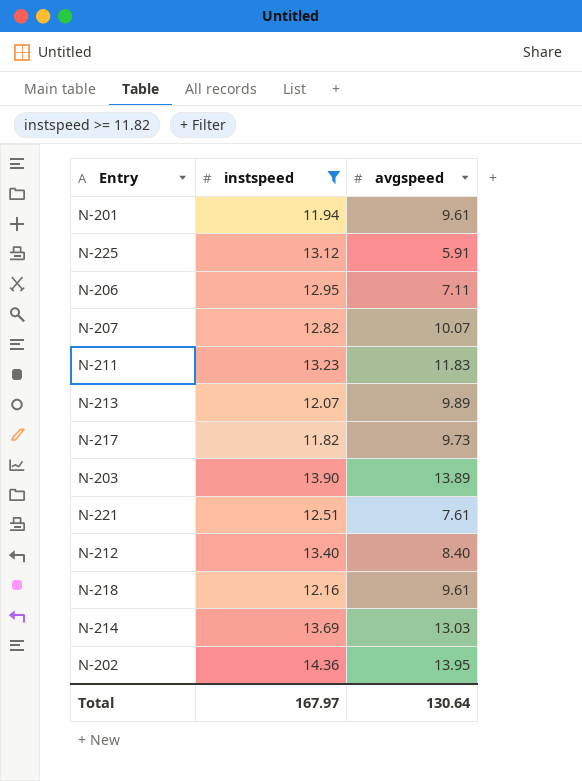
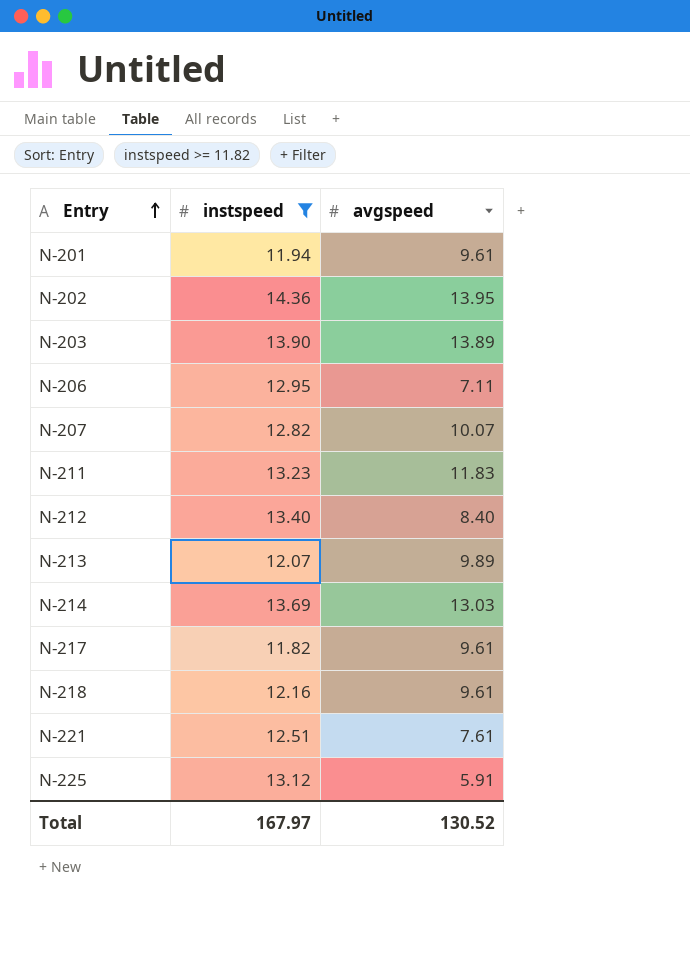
row order: none -> Entry ascending
N-217 | avgspeed: 9.73 -> 9.61
Total | avgspeed: 130.64 -> 130.52

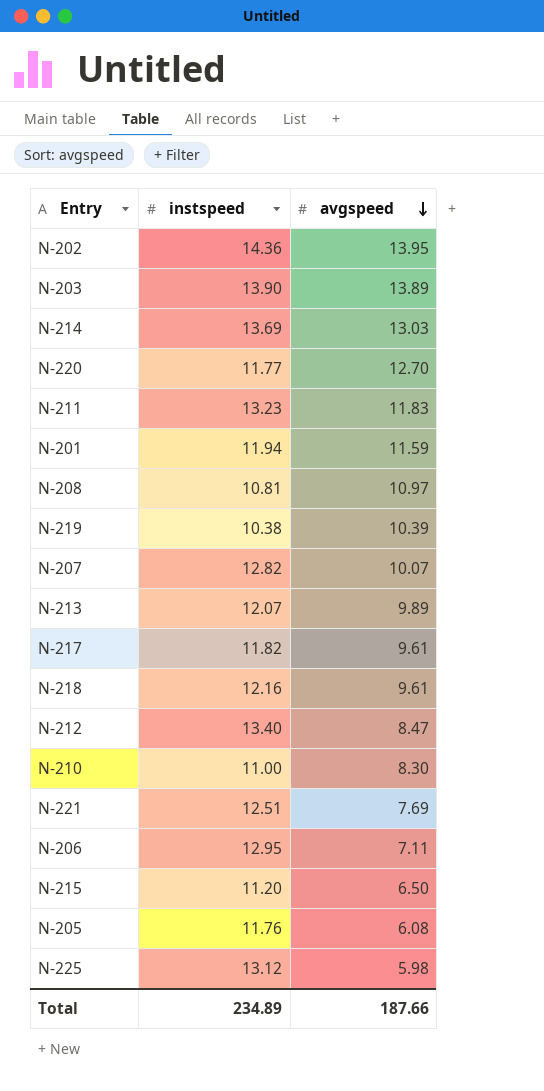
filter: instspeed >= 11.82 -> none
row order: Entry ascending -> avgspeed descending
N-201 | avgspeed: 9.61 -> 11.59
N-212 | avgspeed: 8.40 -> 8.47
N-221 | avgspeed: 7.61 -> 7.69
N-225 | avgspeed: 5.91 -> 5.98
Total | instspeed: 167.97 -> 234.89
Total | avgspeed: 130.52 -> 187.66

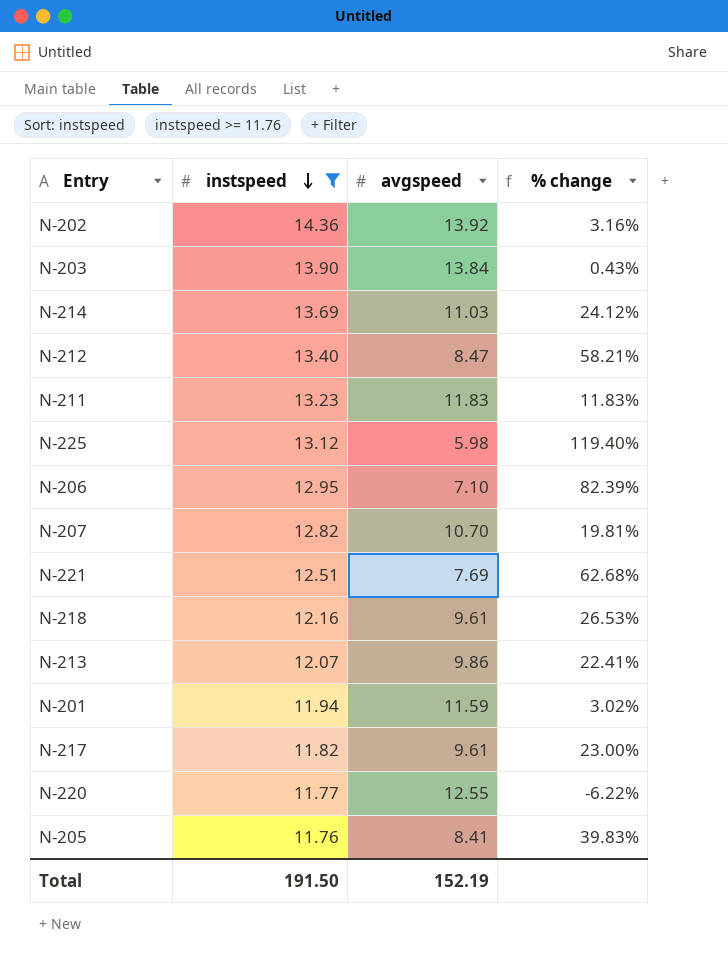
filter: none -> instspeed >= 11.76
row order: avgspeed descending -> instspeed descending
column % change | formula: none -> ([instspeed] - [avgspeed]) / [avgspeed]
N-202 | avgspeed: 13.95 -> 13.92
N-203 | avgspeed: 13.89 -> 13.84
N-214 | avgspeed: 13.03 -> 11.03
N-206 | avgspeed: 7.11 -> 7.10
N-207 | avgspeed: 10.07 -> 10.70
N-213 | avgspeed: 9.89 -> 9.86
N-220 | avgspeed: 12.70 -> 12.55
N-205 | avgspeed: 6.08 -> 8.41
Total | instspeed: 234.89 -> 191.50
Total | avgspeed: 187.66 -> 152.19

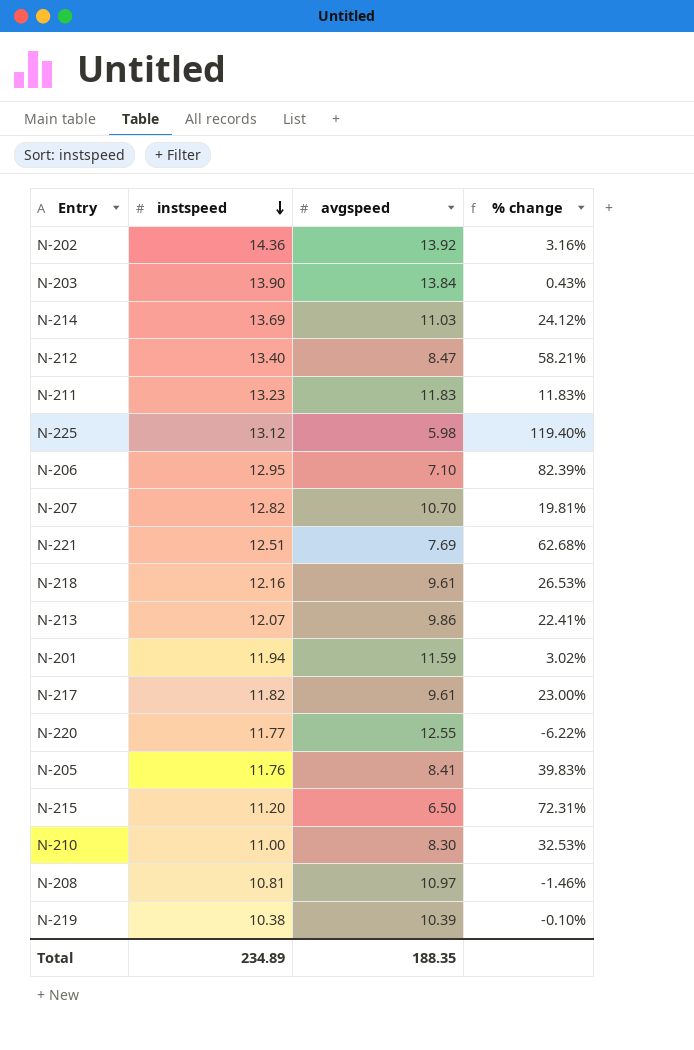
filter: instspeed >= 11.76 -> none
Total | instspeed: 191.50 -> 234.89
Total | avgspeed: 152.19 -> 188.35

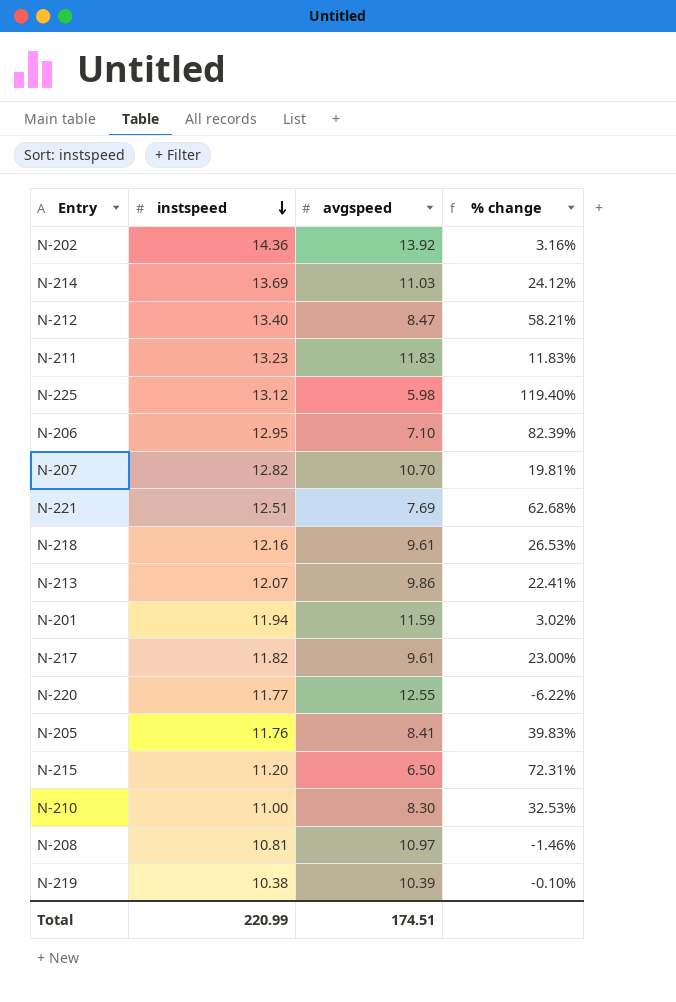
row N-203: 13.90 | 13.84 | 0.43% -> none
Total | instspeed: 234.89 -> 220.99
Total | avgspeed: 188.35 -> 174.51

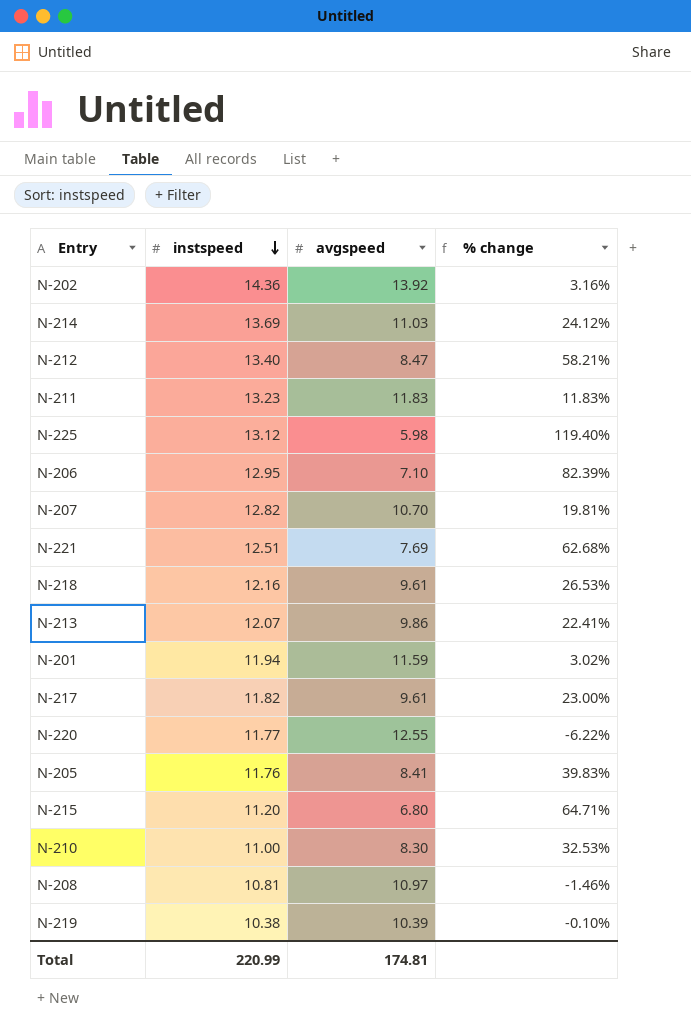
N-215 | avgspeed: 6.50 -> 6.80
N-215 | % change: 72.31% -> 64.71%
Total | avgspeed: 174.51 -> 174.81

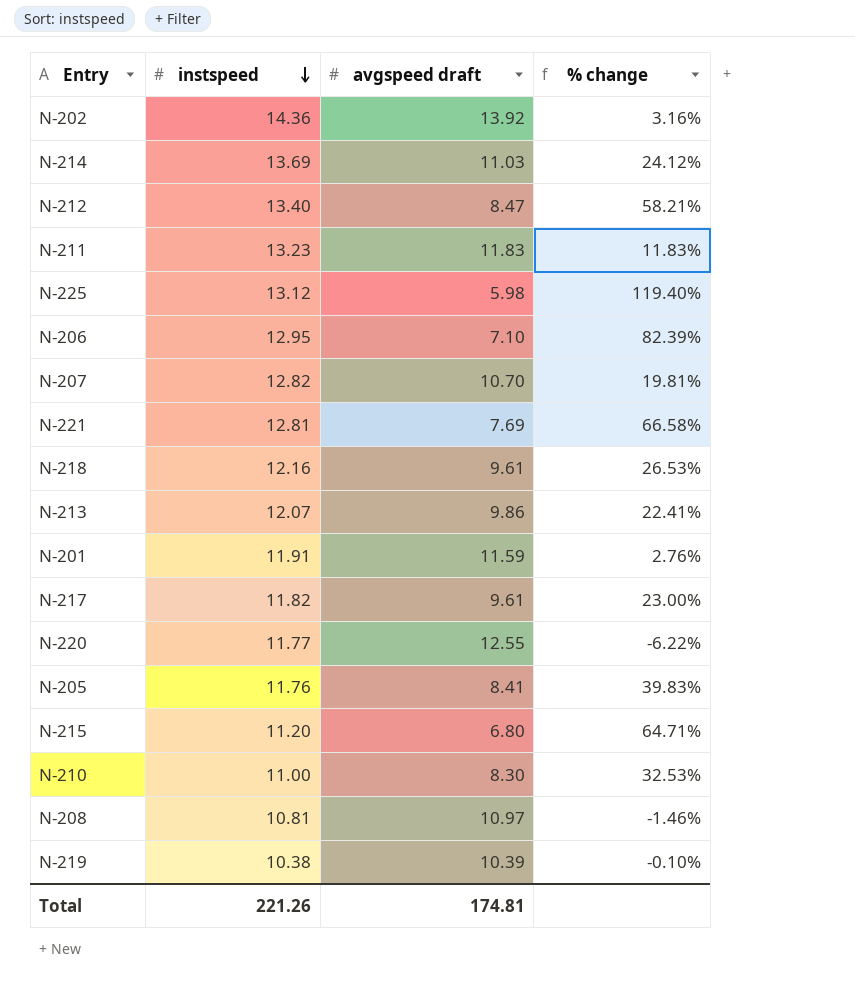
column name: avgspeed -> avgspeed draft
N-221 | instspeed: 12.51 -> 12.81
N-221 | % change: 62.68% -> 66.58%
N-201 | instspeed: 11.94 -> 11.91
N-201 | % change: 3.02% -> 2.76%
Total | instspeed: 220.99 -> 221.26

